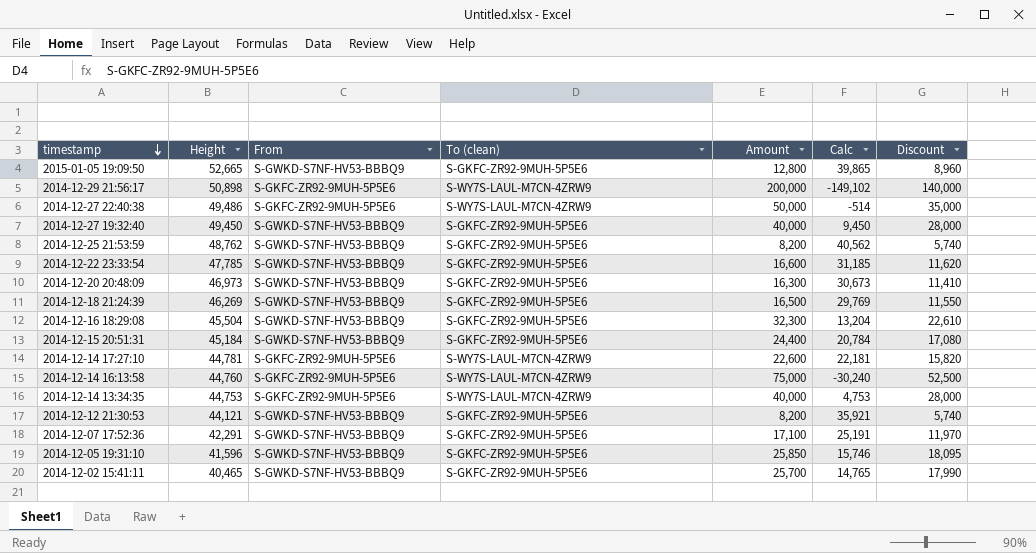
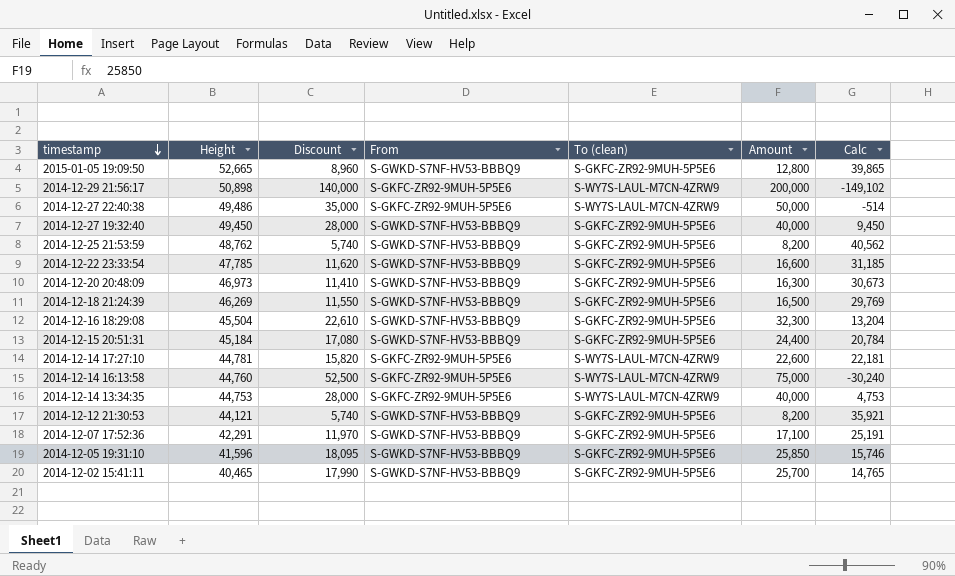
column Discount | position: 7 -> 3

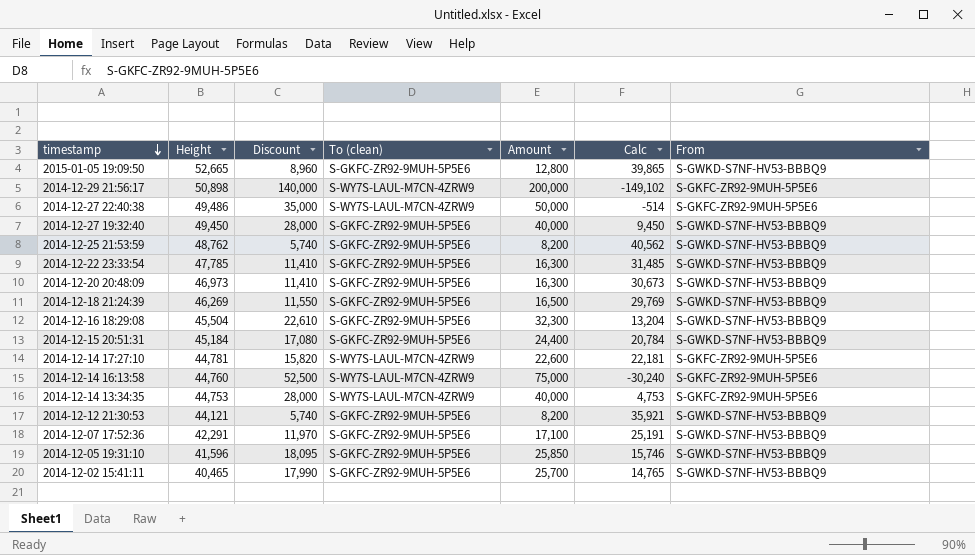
column From | position: 4 -> 7
2014-12-22 23:33:54 | Discount: 11,620 -> 11,410
2014-12-22 23:33:54 | Amount: 16,600 -> 16,300
2014-12-22 23:33:54 | Calc: 31,185 -> 31,485

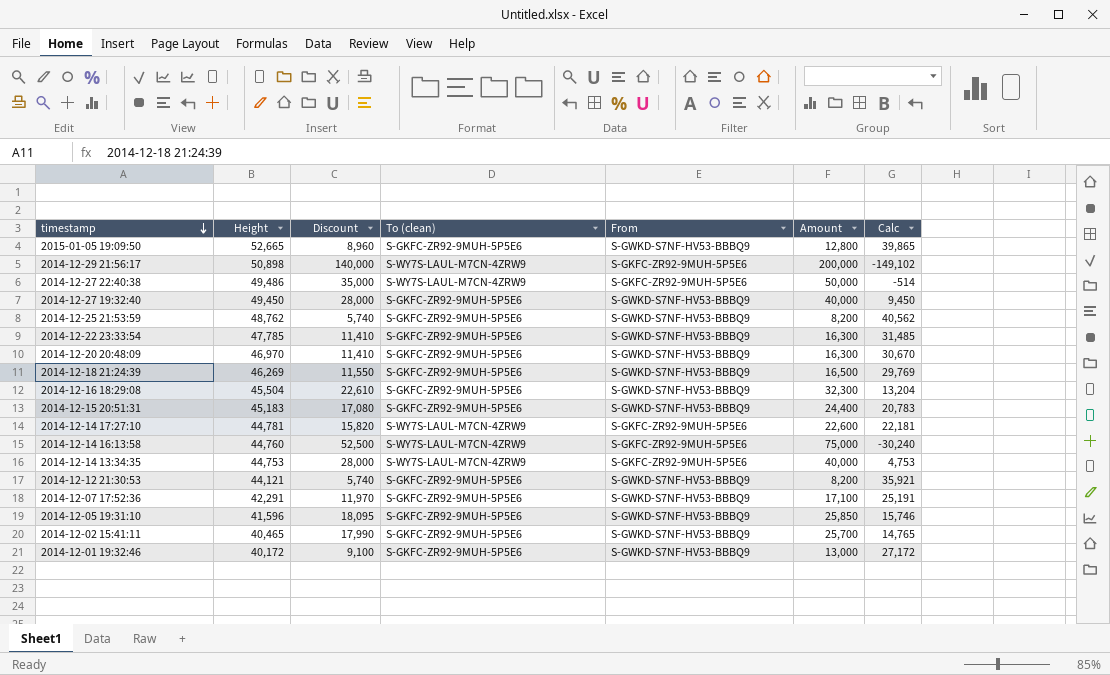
column From | position: 7 -> 5
2014-12-20 20:48:09 | Height: 46,973 -> 46,970
2014-12-20 20:48:09 | Calc: 30,673 -> 30,670
2014-12-15 20:51:31 | Height: 45,184 -> 45,183
2014-12-15 20:51:31 | Calc: 20,784 -> 20,783
row 2014-12-01 19:32:46: none -> 40,172 | 9,100 | S-GKFC-ZR92-9MUH-5P5E6 | S-GWKD-S7NF-HV53-BBBQ9 | 13,000 | 27,172

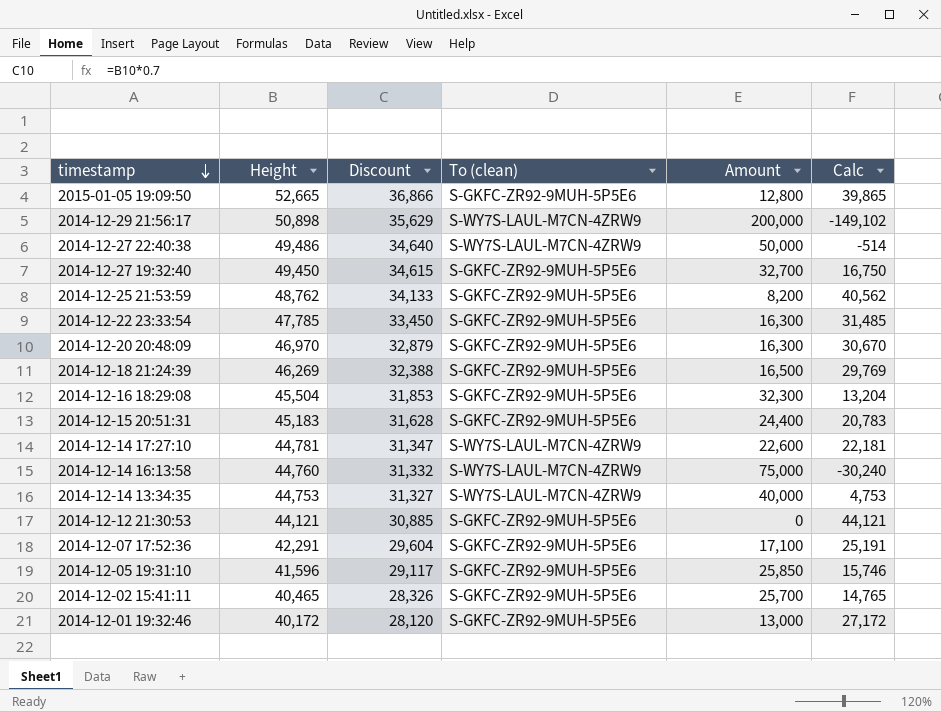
column From | position: 5 -> none
column Discount | formula: [Amount] * 0.7 -> [Height] * 0.7
2014-12-27 19:32:40 | Amount: 40,000 -> 32,700
2014-12-27 19:32:40 | Calc: 9,450 -> 16,750
2014-12-12 21:30:53 | Amount: 8,200 -> 0
2014-12-12 21:30:53 | Calc: 35,921 -> 44,121

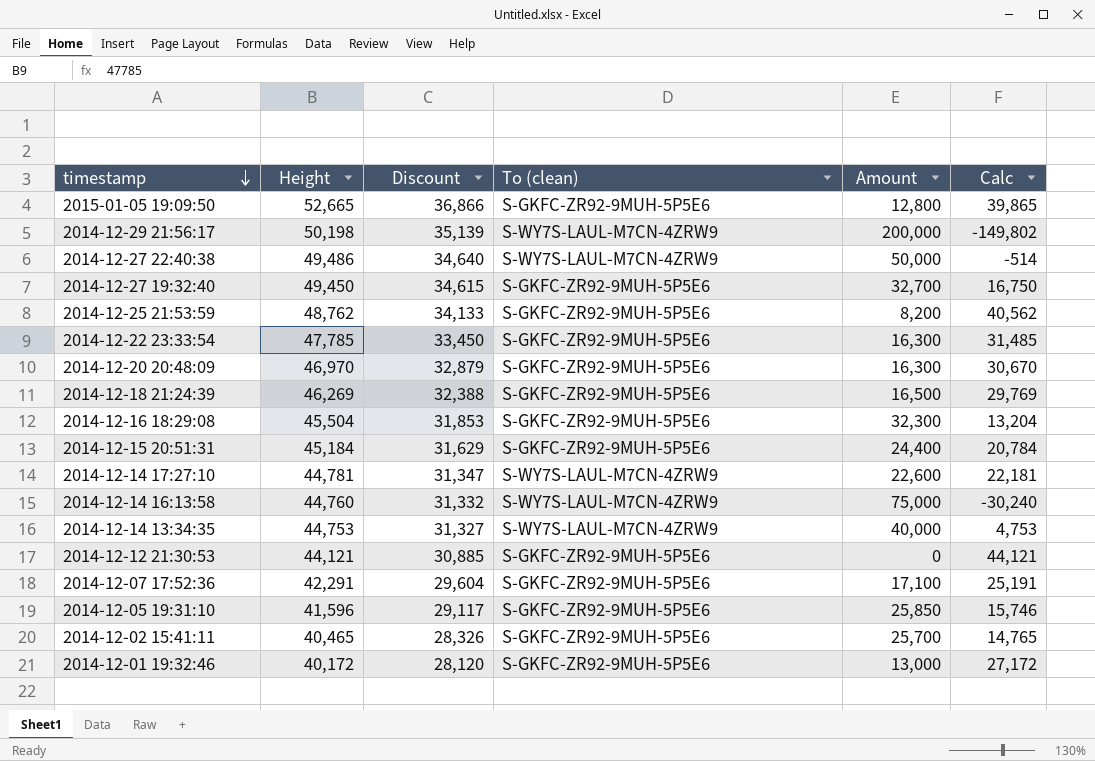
2014-12-29 21:56:17 | Height: 50,898 -> 50,198
2014-12-29 21:56:17 | Discount: 35,629 -> 35,139
2014-12-29 21:56:17 | Calc: -149,102 -> -149,802
2014-12-15 20:51:31 | Height: 45,183 -> 45,184
2014-12-15 20:51:31 | Discount: 31,628 -> 31,629
2014-12-15 20:51:31 | Calc: 20,783 -> 20,784

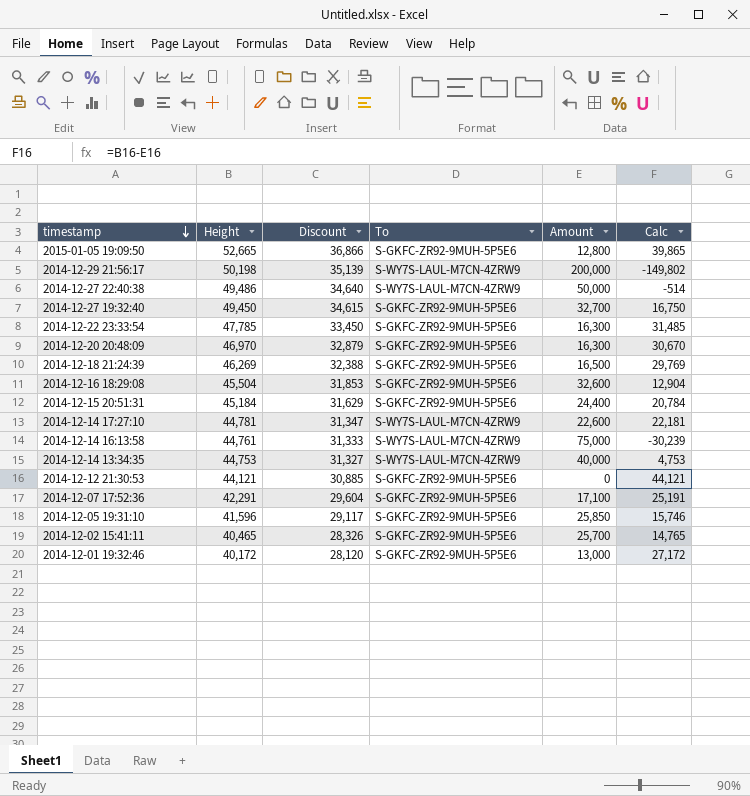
column name: To (clean) -> To
row 2014-12-25 21:53:59: 48,762 | 34,133 | S-GKFC-ZR92-9MUH-5P5E6 | 8,200 | 40,562 -> none
2014-12-16 18:29:08 | Amount: 32,300 -> 32,600
2014-12-16 18:29:08 | Calc: 13,204 -> 12,904
2014-12-14 16:13:58 | Height: 44,760 -> 44,761
2014-12-14 16:13:58 | Discount: 31,332 -> 31,333
2014-12-14 16:13:58 | Calc: -30,240 -> -30,239

